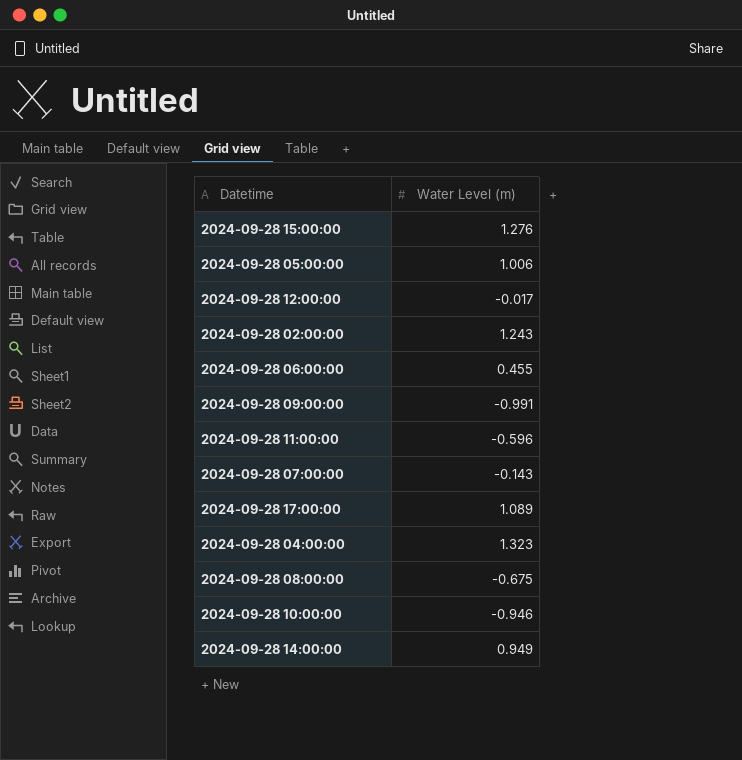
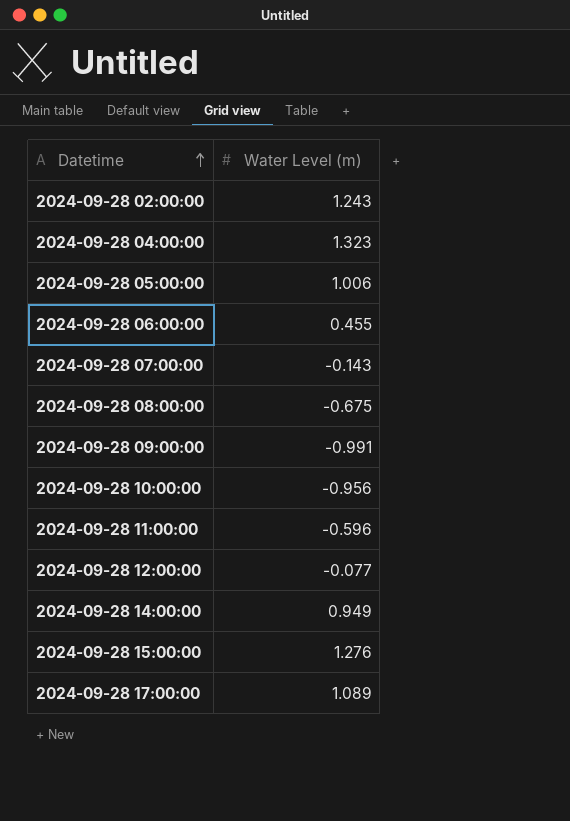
row order: none -> Datetime ascending
2024-09-28 10:00:00 | Water Level (m): -0.946 -> -0.956
2024-09-28 12:00:00 | Water Level (m): -0.017 -> -0.077

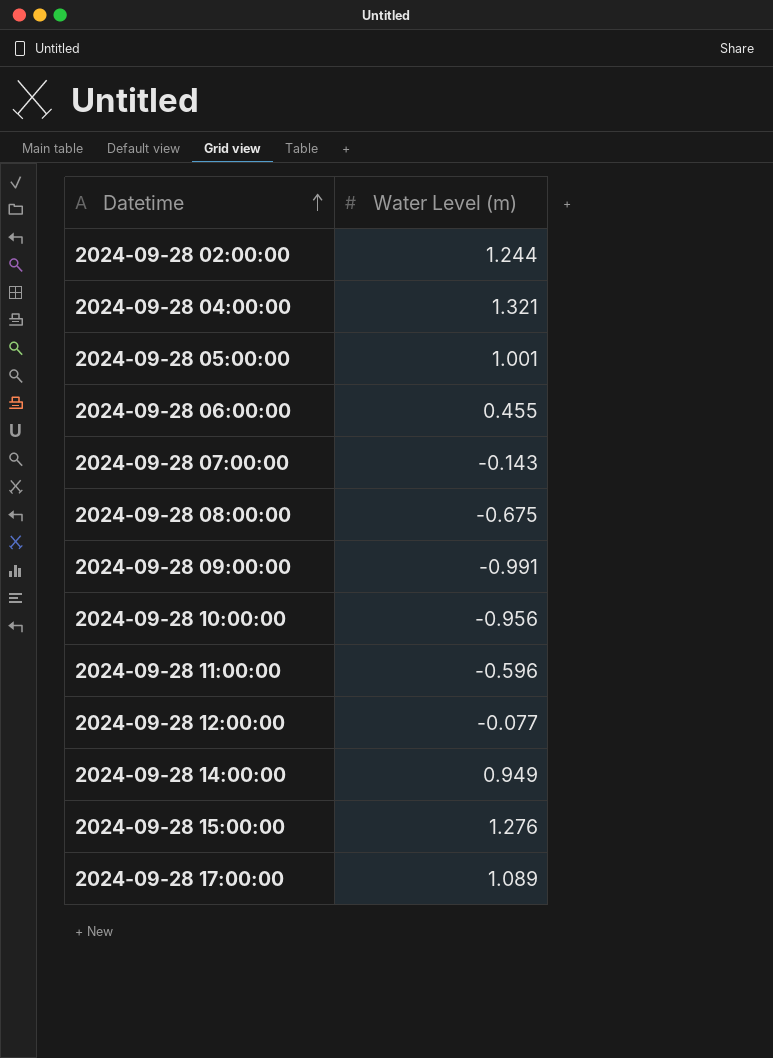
2024-09-28 02:00:00 | Water Level (m): 1.243 -> 1.244
2024-09-28 04:00:00 | Water Level (m): 1.323 -> 1.321
2024-09-28 05:00:00 | Water Level (m): 1.006 -> 1.001

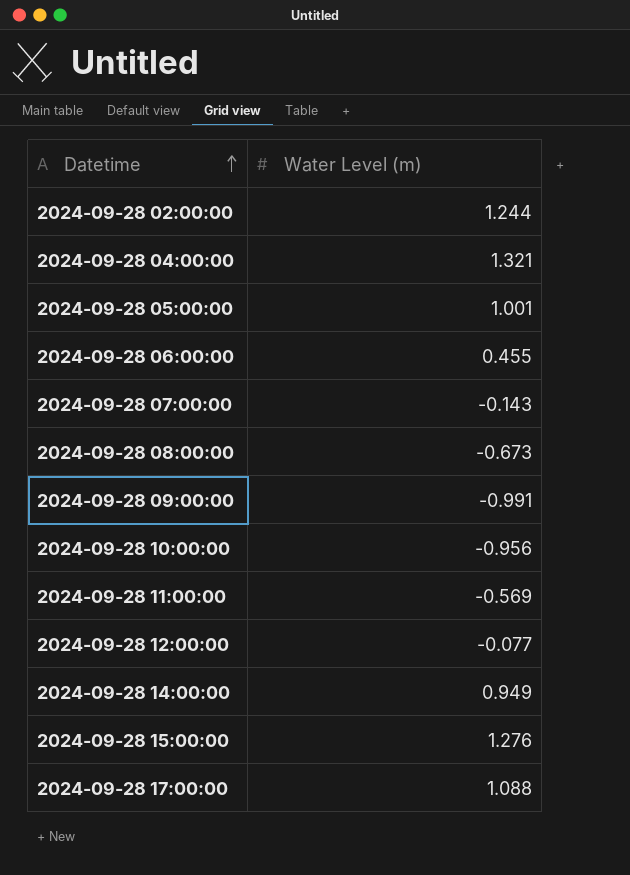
2024-09-28 08:00:00 | Water Level (m): -0.675 -> -0.673
2024-09-28 11:00:00 | Water Level (m): -0.596 -> -0.569
2024-09-28 17:00:00 | Water Level (m): 1.089 -> 1.088

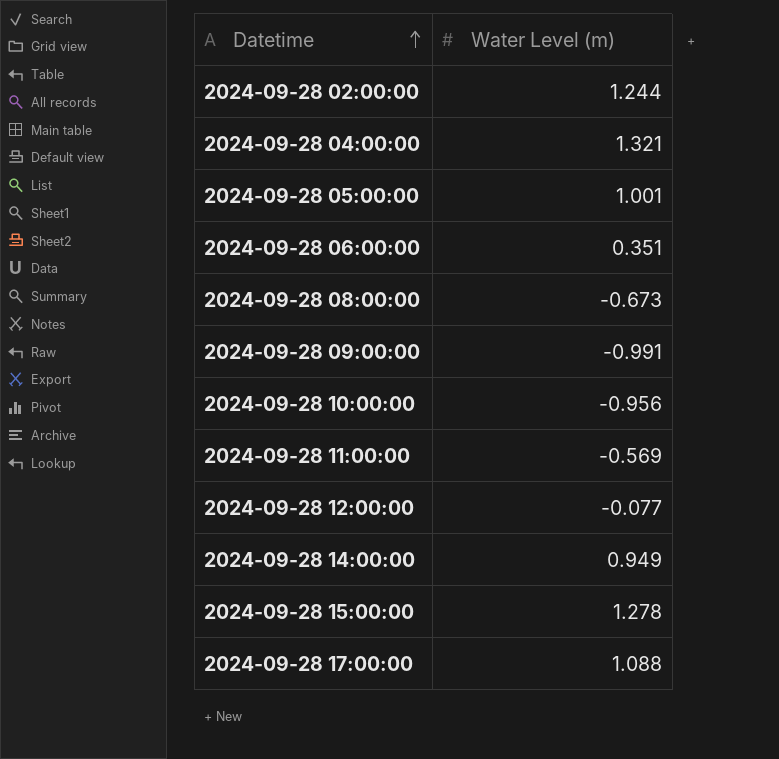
row 2024-09-28 07:00:00: -0.143 -> none
2024-09-28 06:00:00 | Water Level (m): 0.455 -> 0.351
2024-09-28 15:00:00 | Water Level (m): 1.276 -> 1.278

